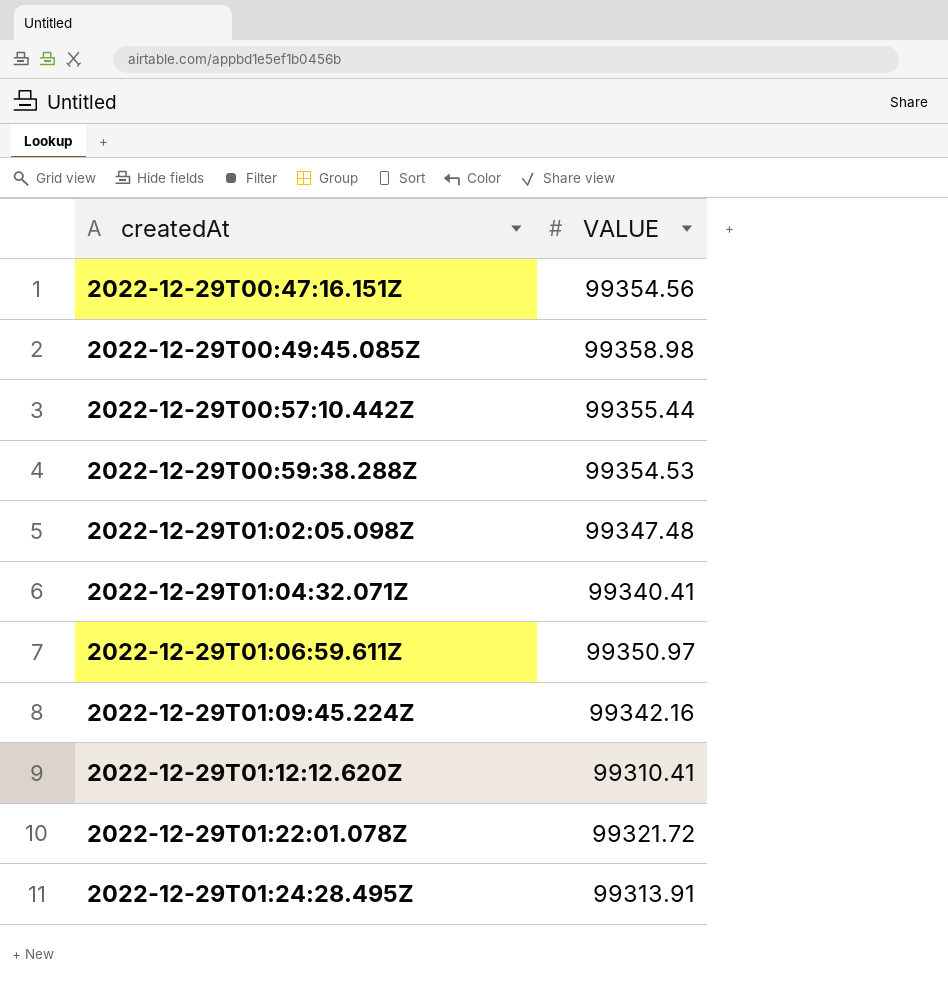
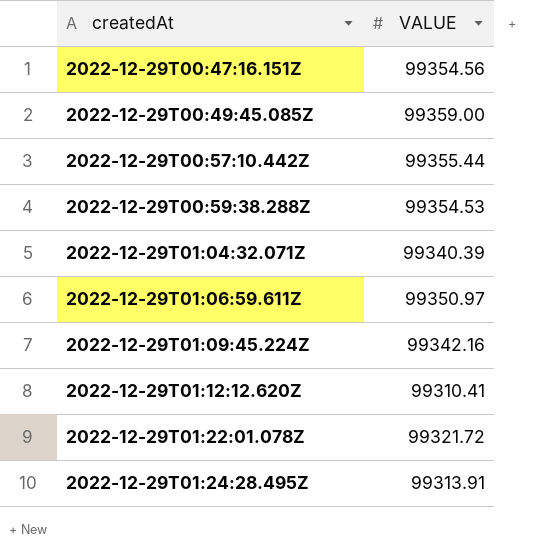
row 2022-12-29T01:02:05.098Z: 99347.48 -> none
2022-12-29T00:49:45.085Z | VALUE: 99358.98 -> 99359.00
2022-12-29T01:04:32.071Z | VALUE: 99340.41 -> 99340.39

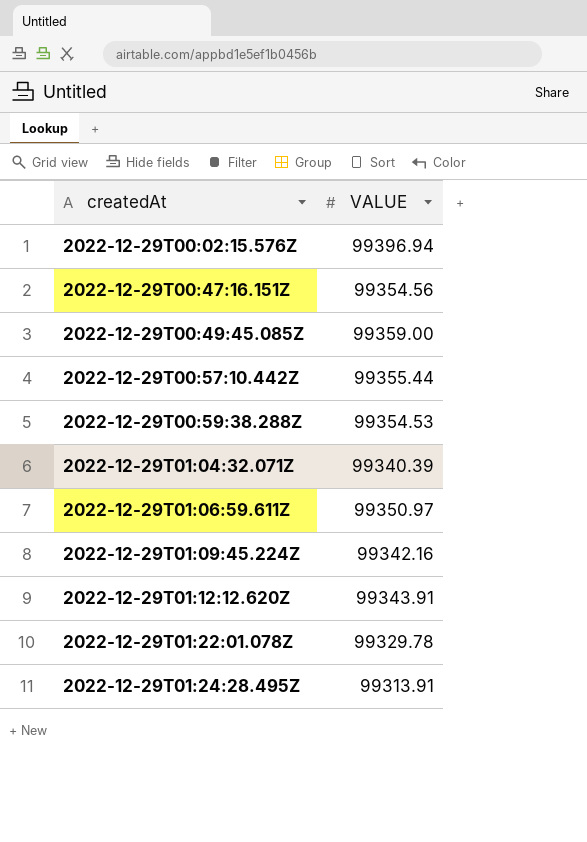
row 2022-12-29T00:02:15.576Z: none -> 99396.94
2022-12-29T01:12:12.620Z | VALUE: 99310.41 -> 99343.91
2022-12-29T01:22:01.078Z | VALUE: 99321.72 -> 99329.78

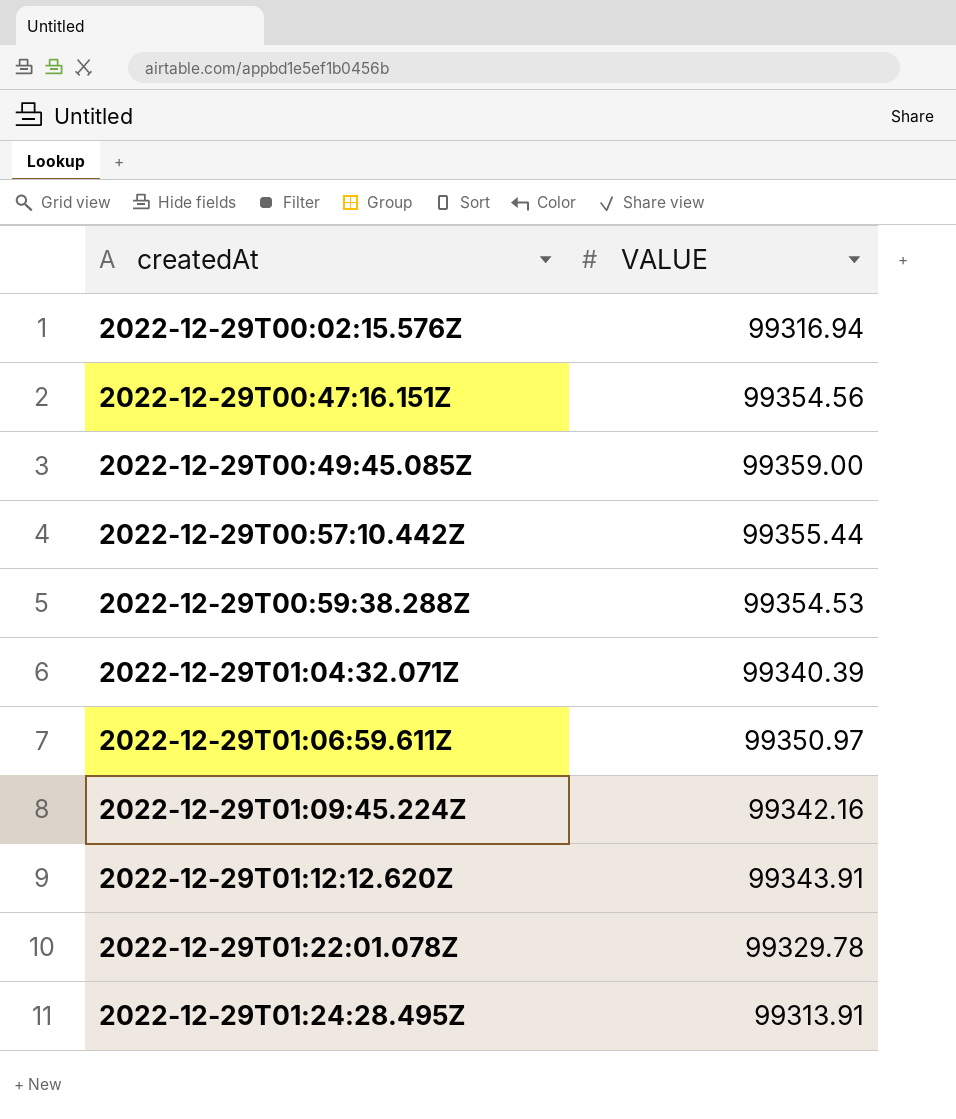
2022-12-29T00:02:15.576Z | VALUE: 99396.94 -> 99316.94

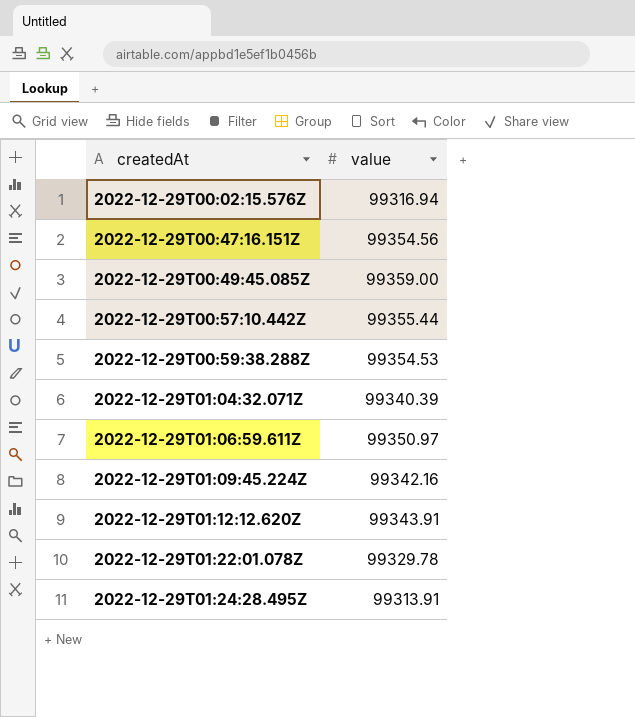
column name: VALUE -> value

